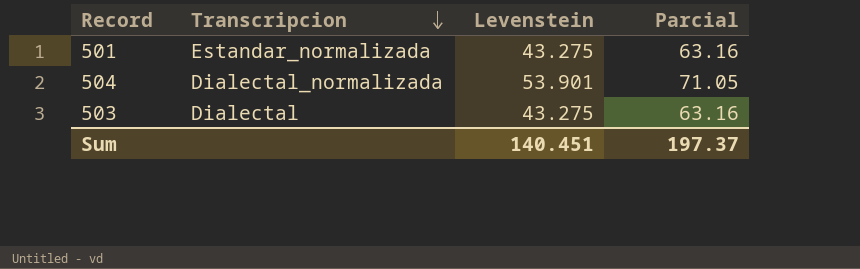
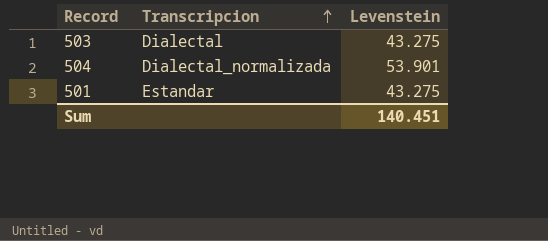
row order: Transcripcion descending -> Transcripcion ascending
column Parcial | position: 4 -> none
501 | Transcripcion: Estandar_normalizada -> Estandar

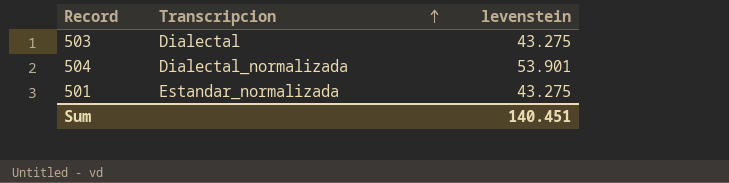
column name: Levenstein -> levenstein
501 | Transcripcion: Estandar -> Estandar_normalizada

